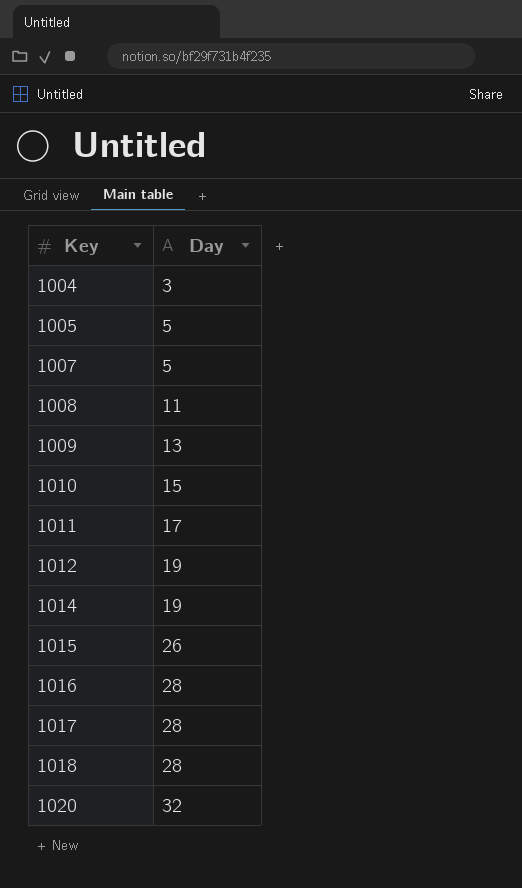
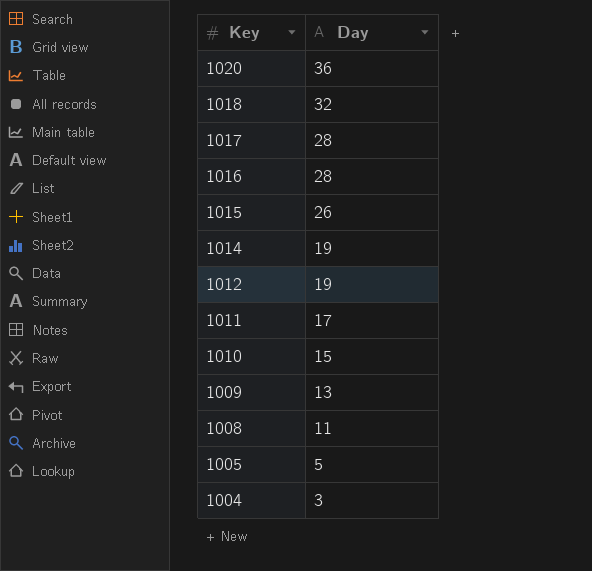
row order: Key ascending -> Key descending
row 1007: 5 -> none
1020 | Day: 32 -> 36
1018 | Day: 28 -> 32

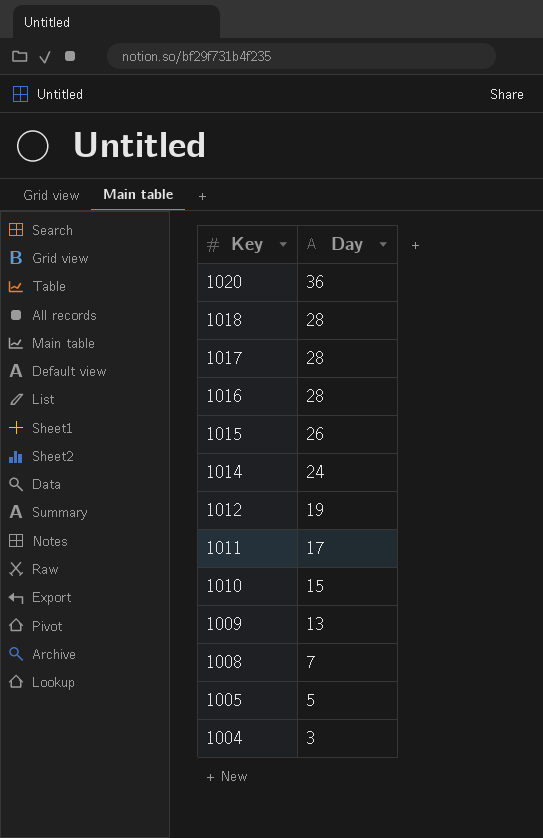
1018 | Day: 32 -> 28
1014 | Day: 19 -> 24
1008 | Day: 11 -> 7

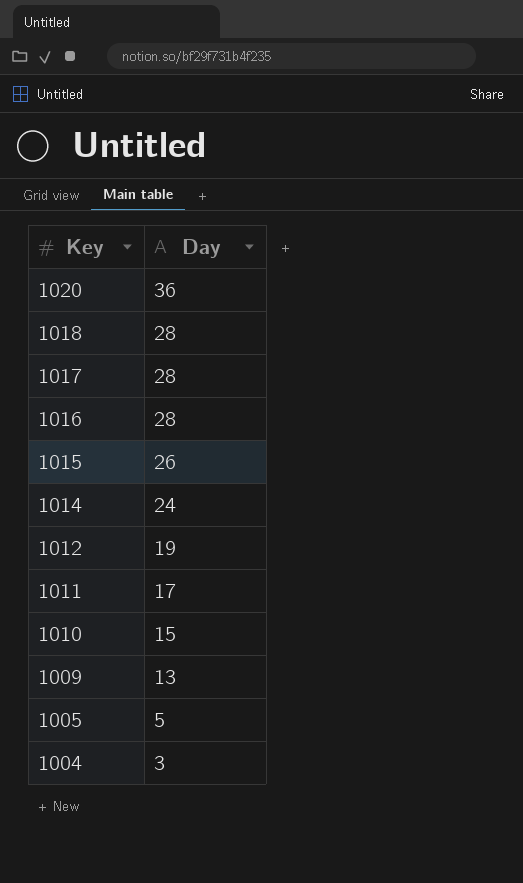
row 1008: 7 -> none

